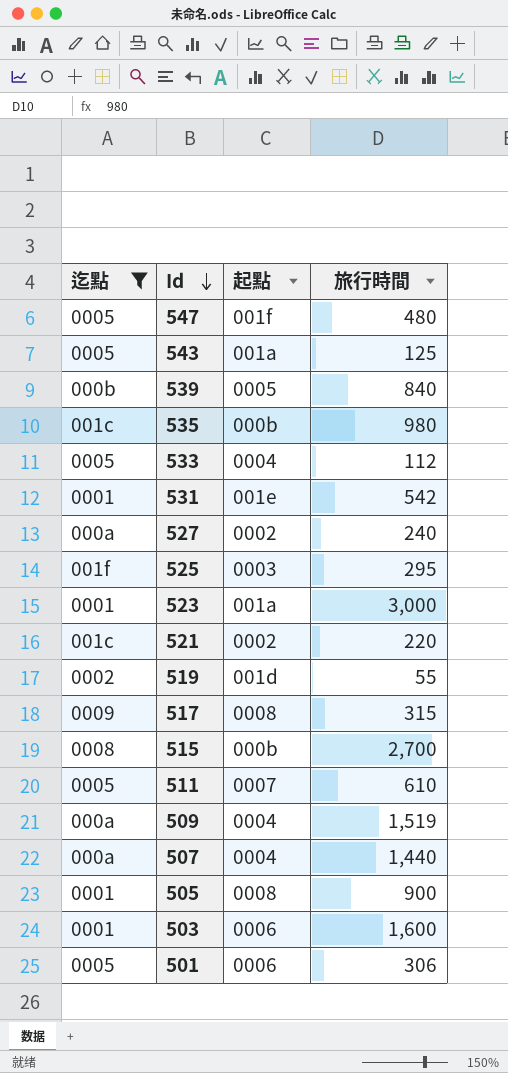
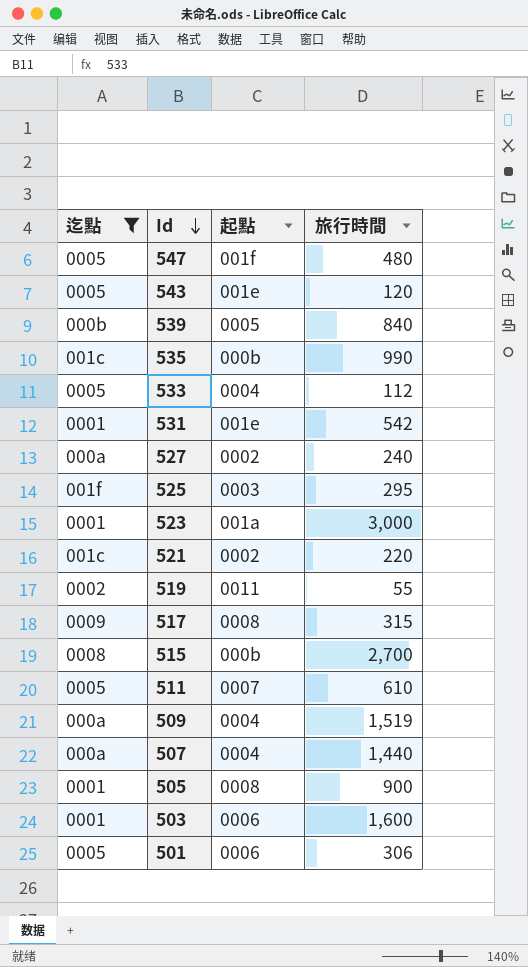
543 | 起點: 001a -> 001e
543 | 旅行時間: 125 -> 120
535 | 旅行時間: 980 -> 990
519 | 起點: 001d -> 0011

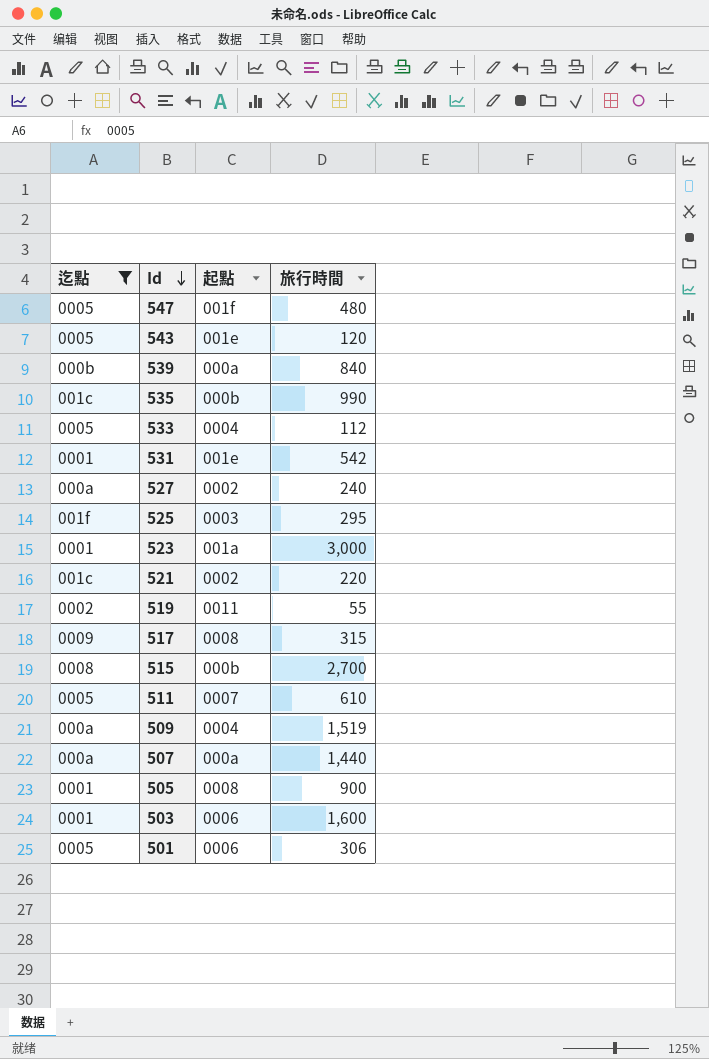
539 | 起點: 0005 -> 000a
507 | 起點: 0004 -> 000a

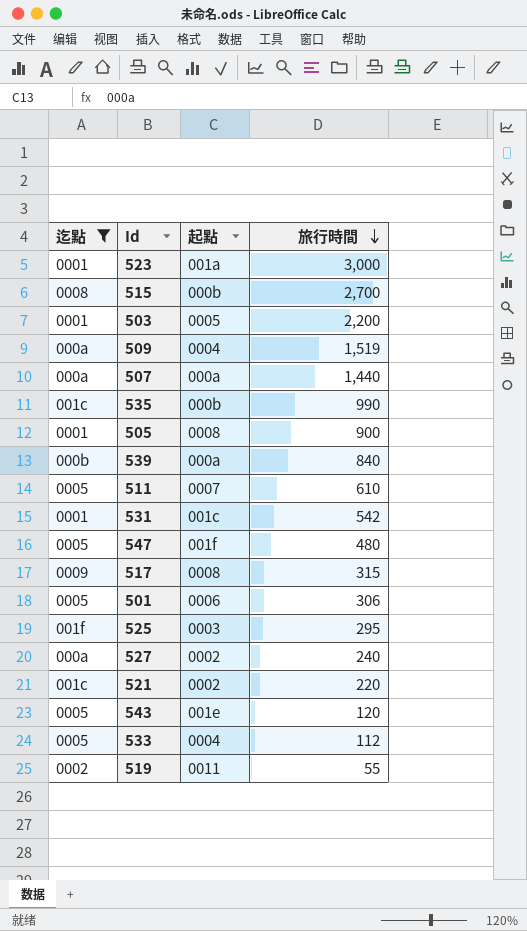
row order: Id descending -> 旅行時間 descending
503 | 起點: 0006 -> 0005
503 | 旅行時間: 1,600 -> 2,200
531 | 起點: 001e -> 001c

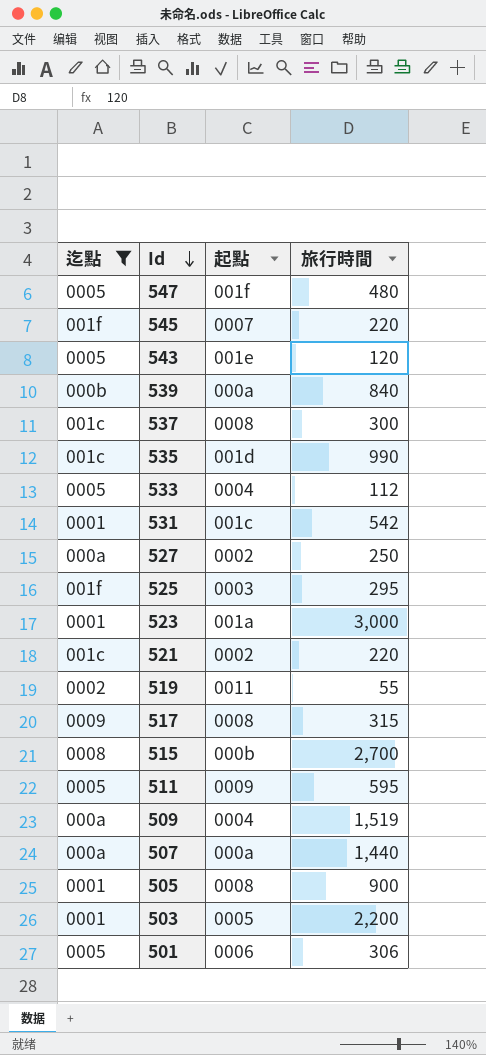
row order: 旅行時間 descending -> Id descending
row 545: none -> 001f | 0007 | 220
row 537: none -> 001c | 0008 | 300
535 | 起點: 000b -> 001d
527 | 旅行時間: 240 -> 250
511 | 起點: 0007 -> 0009
511 | 旅行時間: 610 -> 595

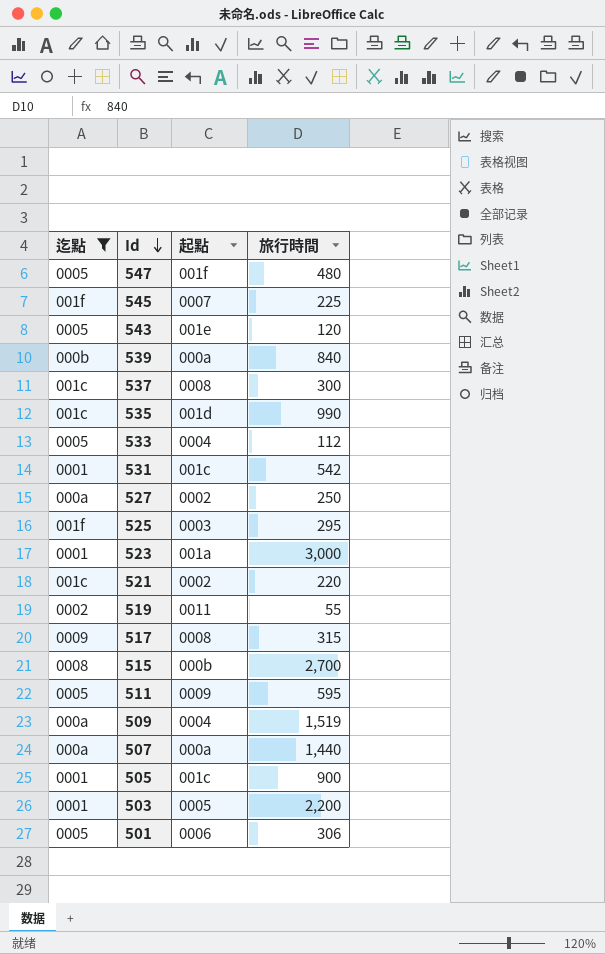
545 | 旅行時間: 220 -> 225
505 | 起點: 0008 -> 001c

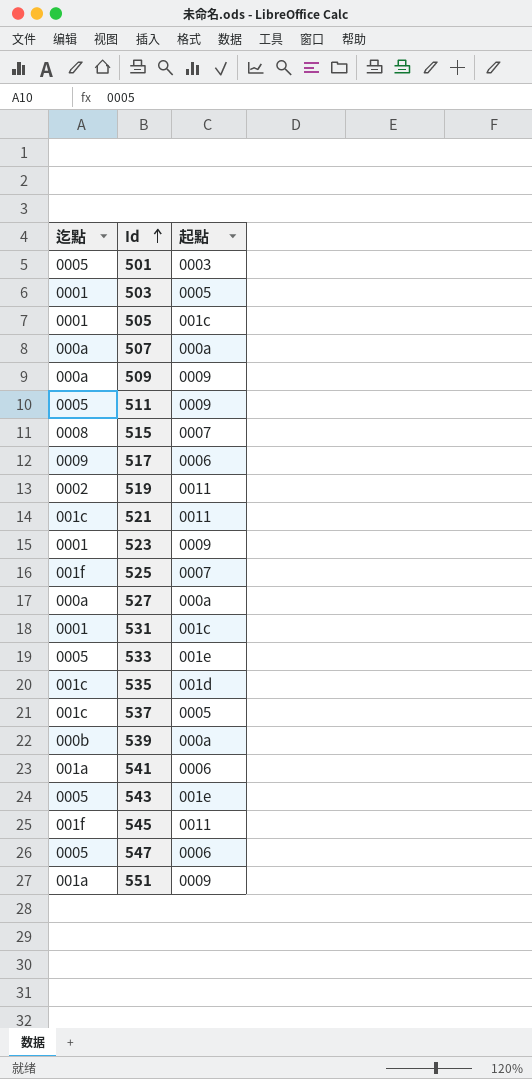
filter: 迄點 != 001a -> none
row order: Id descending -> Id ascending
column 旅行時間 | position: 4 -> none
501 | 起點: 0006 -> 0003
509 | 起點: 0004 -> 0009
515 | 起點: 000b -> 0007
517 | 起點: 0008 -> 0006
521 | 起點: 0002 -> 0011
523 | 起點: 001a -> 0009
525 | 起點: 0003 -> 0007
527 | 起點: 0002 -> 000a
533 | 起點: 0004 -> 001e
537 | 起點: 0008 -> 0005
545 | 起點: 0007 -> 0011
547 | 起點: 001f -> 0006

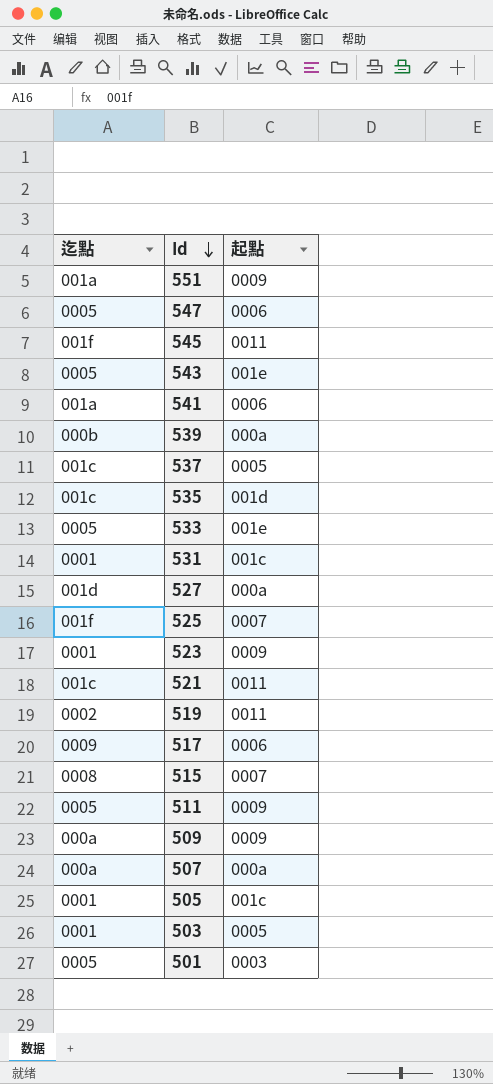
row order: Id ascending -> Id descending
527 | 迄點: 000a -> 001d

